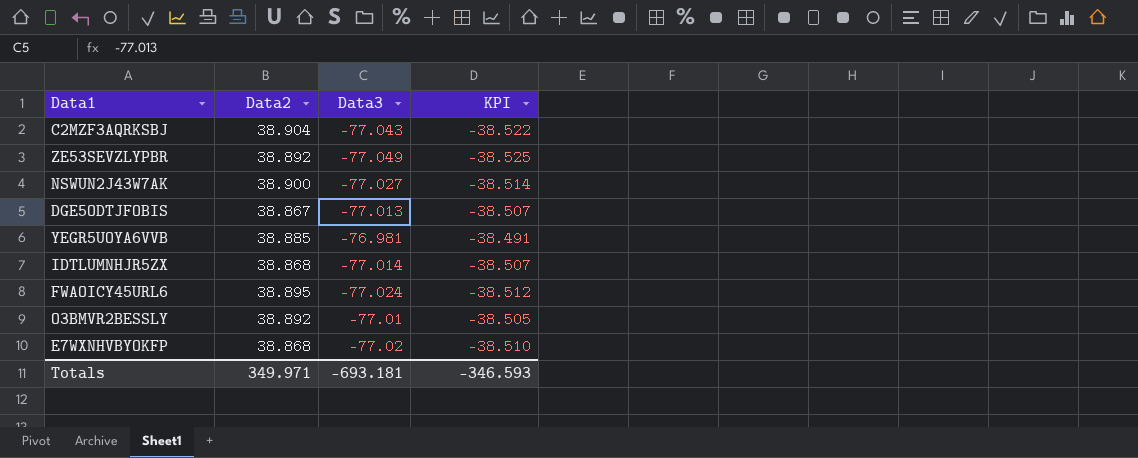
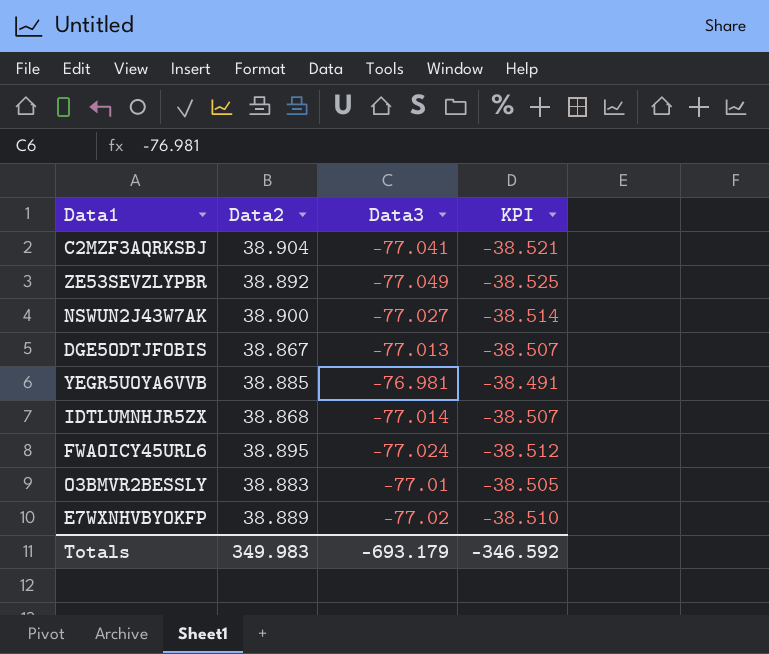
C2MZF3AQRKSBJ | Data3: -77.043 -> -77.041
C2MZF3AQRKSBJ | KPI: -38.522 -> -38.521
O3BMVR2BESSLY | Data2: 38.892 -> 38.883
E7WXNHVBYOKFP | Data2: 38.868 -> 38.889
Totals | Data2: 349.971 -> 349.983
Totals | Data3: -693.181 -> -693.179
Totals | KPI: -346.593 -> -346.592

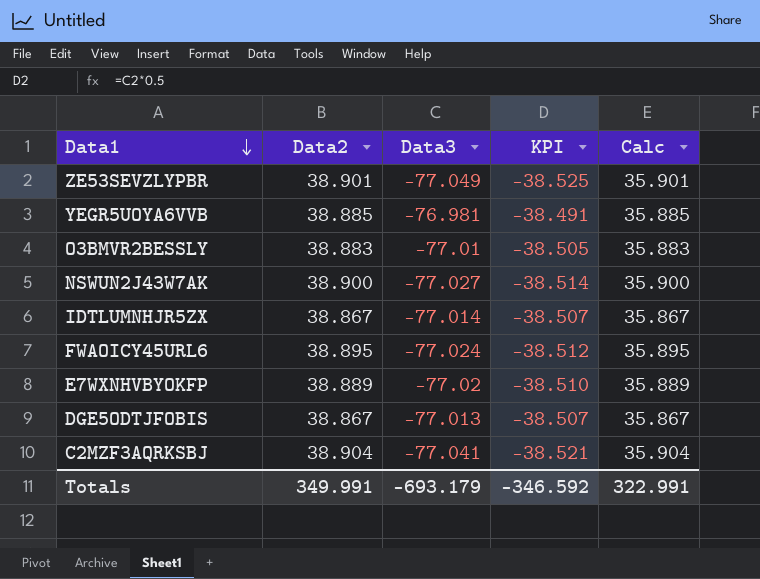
row order: none -> Data1 descending
column Calc | formula: none -> [Data2] - 3
ZE53SEVZLYPBR | Data2: 38.892 -> 38.901
IDTLUMNHJR5ZX | Data2: 38.868 -> 38.867
Totals | Data2: 349.983 -> 349.991

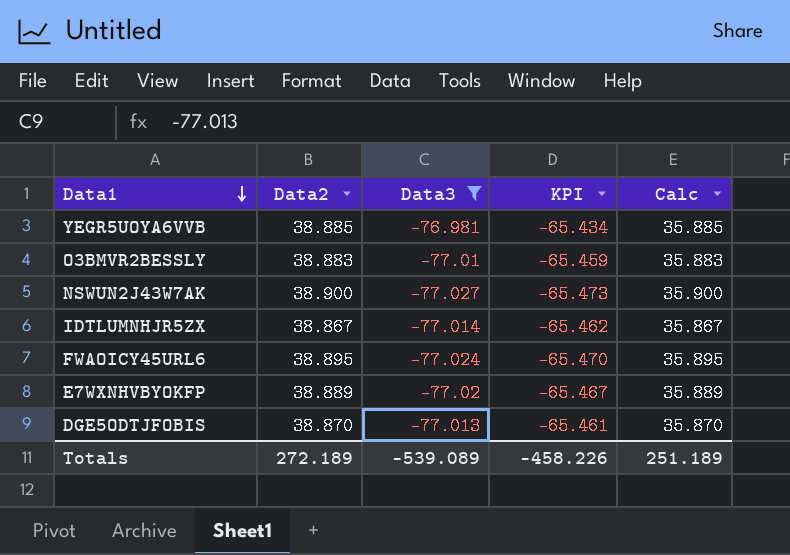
filter: none -> Data3 >= -77.027
column KPI | formula: [Data3] * 0.5 -> [Data3] * 0.85
DGE5ODTJFOBIS | Data2: 38.867 -> 38.870
DGE5ODTJFOBIS | Calc: 35.867 -> 35.870
Totals | Data2: 349.991 -> 272.189
Totals | Data3: -693.179 -> -539.089
Totals | KPI: -346.592 -> -458.226
Totals | Calc: 322.991 -> 251.189

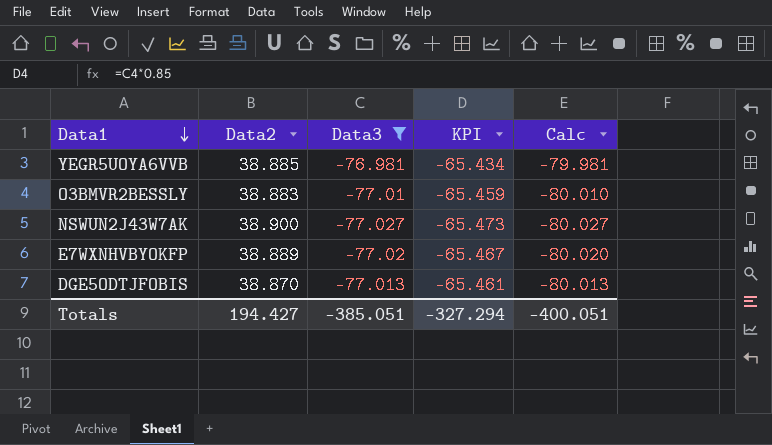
column Calc | formula: [Data2] - 3 -> [Data3] - 3
row IDTLUMNHJR5ZX: 38.867 | -77.014 | -65.462 | 35.867 -> none
row FWAOICY45URL6: 38.895 | -77.024 | -65.470 | 35.895 -> none
Totals | Data2: 272.189 -> 194.427
Totals | Data3: -539.089 -> -385.051
Totals | KPI: -458.226 -> -327.294
Totals | Calc: 251.189 -> -400.051

